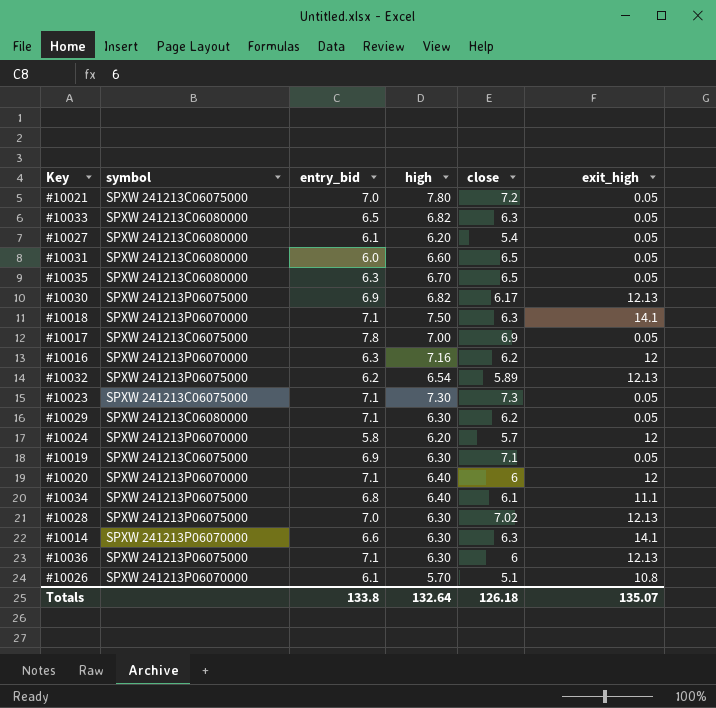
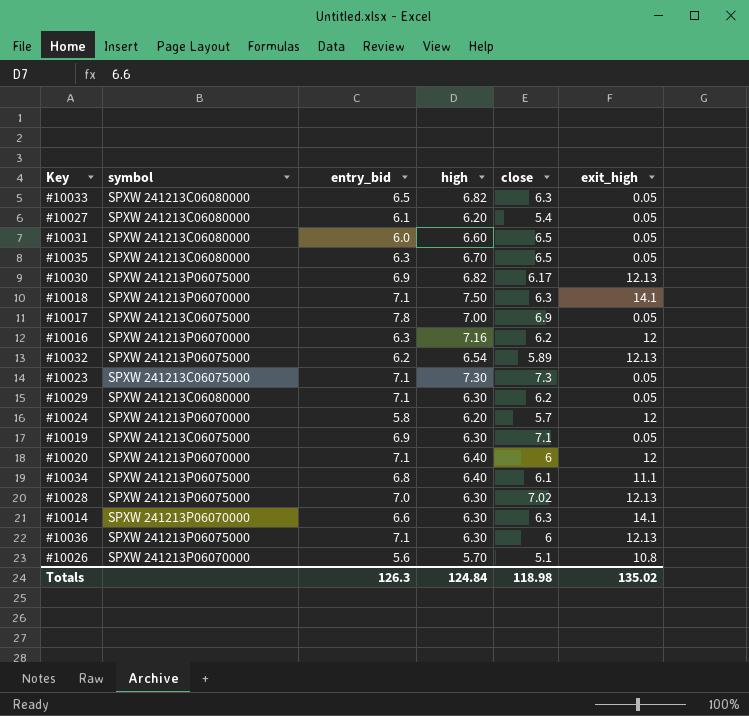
row #10021: SPXW 241213C06075000 | 7.0 | 7.80 | 7.2 | 0.05 -> none
#10026 | entry_bid: 6.1 -> 5.6
Totals | entry_bid: 133.8 -> 126.3
Totals | high: 132.64 -> 124.84
Totals | close: 126.18 -> 118.98
Totals | exit_high: 135.07 -> 135.02

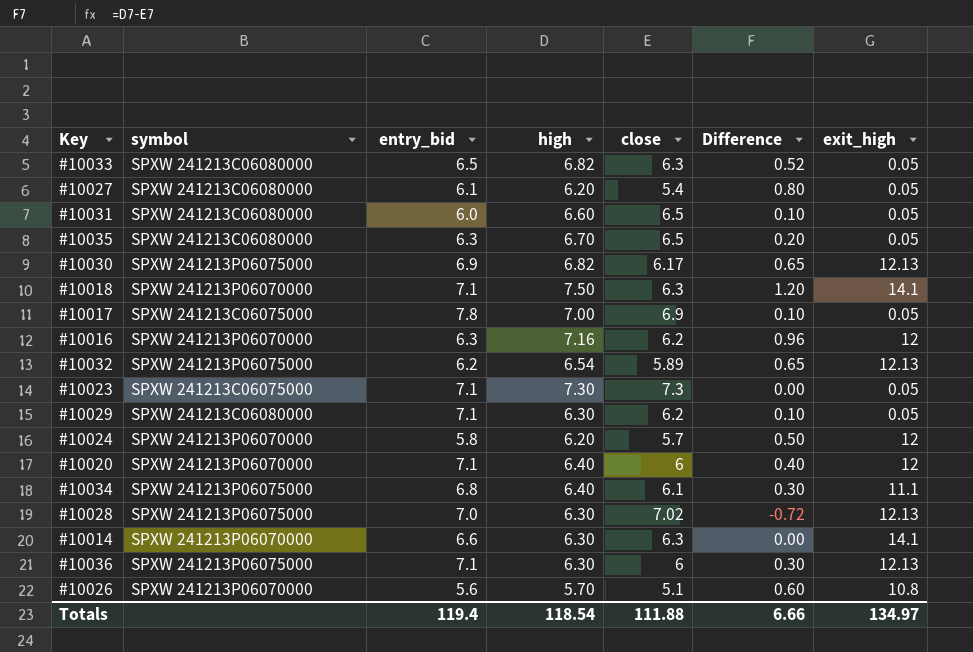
column Difference | formula: none -> [high] - [close]
row #10019: SPXW 241213C06075000 | 6.9 | 6.30 | 7.1 | 0.05 -> none
Totals | entry_bid: 126.3 -> 119.4
Totals | high: 124.84 -> 118.54
Totals | close: 118.98 -> 111.88
Totals | exit_high: 135.02 -> 134.97

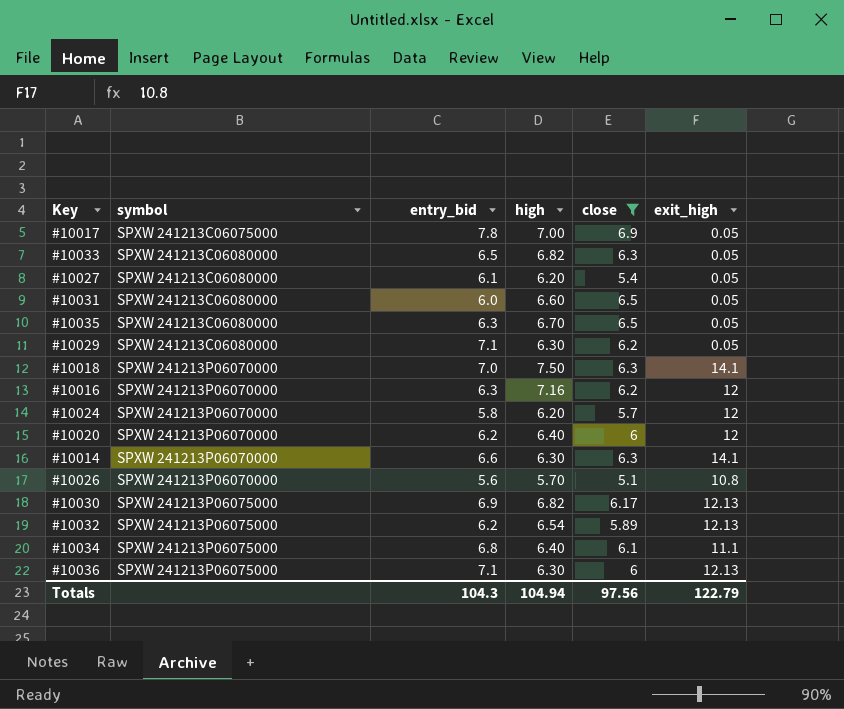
filter: none -> close <= 6.9
row order: none -> symbol ascending
column Difference | formula: [high] - [close] -> none
#10018 | entry_bid: 7.1 -> 7.0
#10020 | entry_bid: 7.1 -> 6.2
Totals | entry_bid: 119.4 -> 104.3
Totals | high: 118.54 -> 104.94
Totals | close: 111.88 -> 97.56
Totals | exit_high: 134.97 -> 122.79

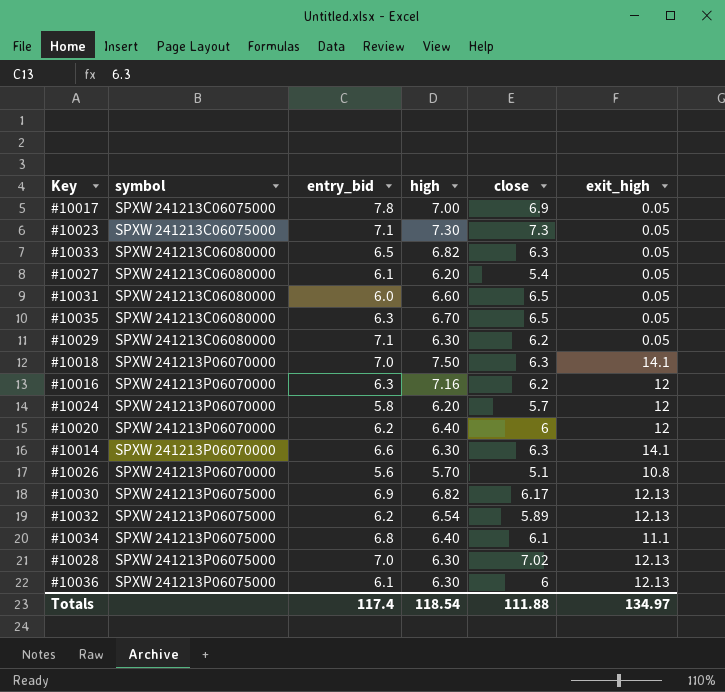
filter: close <= 6.9 -> none
#10036 | entry_bid: 7.1 -> 6.1
Totals | entry_bid: 104.3 -> 117.4
Totals | high: 104.94 -> 118.54
Totals | close: 97.56 -> 111.88
Totals | exit_high: 122.79 -> 134.97

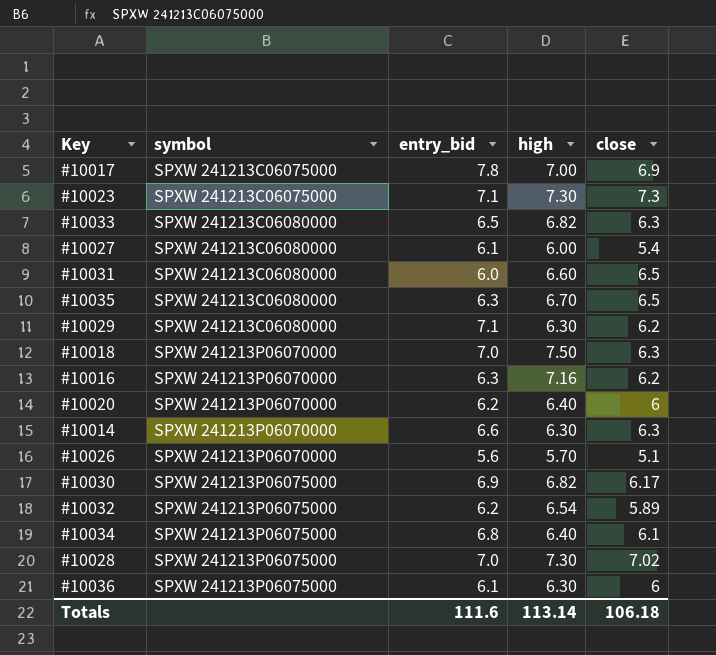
column exit_high | position: 6 -> none
row #10024: SPXW 241213P06070000 | 5.8 | 6.20 | 5.7 | 12 -> none
#10027 | high: 6.20 -> 6.00
#10028 | high: 6.30 -> 7.30
Totals | entry_bid: 117.4 -> 111.6
Totals | high: 118.54 -> 113.14
Totals | close: 111.88 -> 106.18

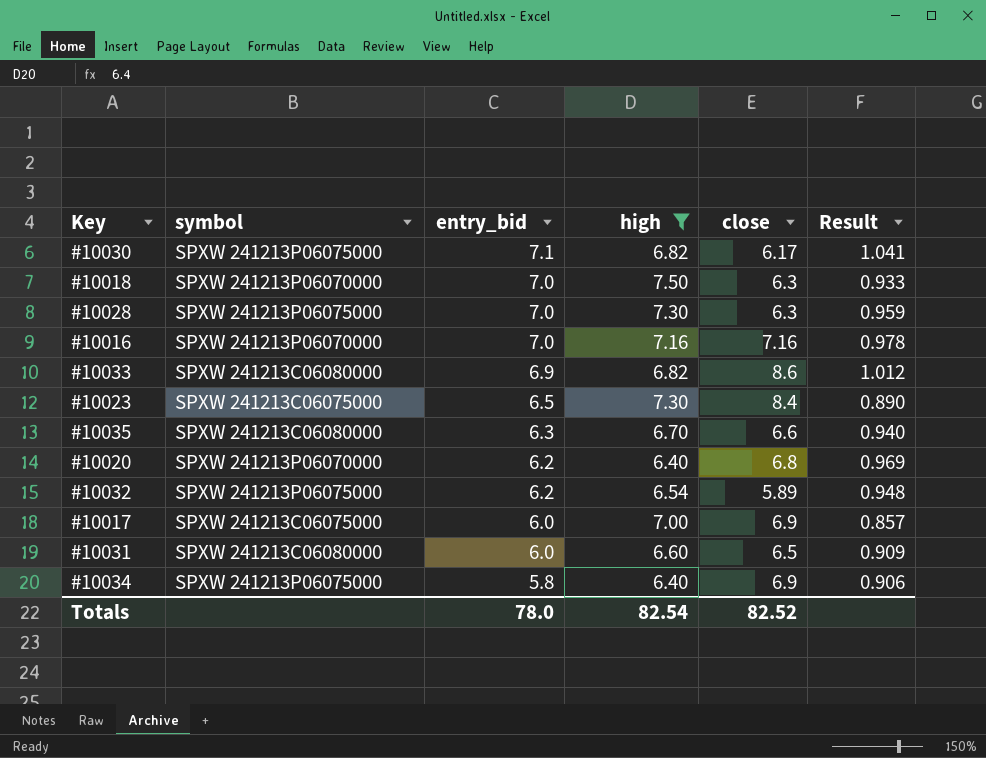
filter: none -> high >= 6.40
row order: symbol ascending -> entry_bid descending
column Result | formula: none -> [entry_bid] / [high]
#10030 | entry_bid: 6.9 -> 7.1
#10028 | close: 7.02 -> 6.3
#10016 | entry_bid: 6.3 -> 7.0
#10016 | close: 6.2 -> 7.16
#10033 | entry_bid: 6.5 -> 6.9
#10033 | close: 6.3 -> 8.6
#10023 | entry_bid: 7.1 -> 6.5
#10023 | close: 7.3 -> 8.4
#10035 | close: 6.5 -> 6.6
#10020 | close: 6 -> 6.8
#10017 | entry_bid: 7.8 -> 6.0
#10034 | entry_bid: 6.8 -> 5.8
#10034 | close: 6.1 -> 6.9
Totals | entry_bid: 111.6 -> 78.0
Totals | high: 113.14 -> 82.54
Totals | close: 106.18 -> 82.52

